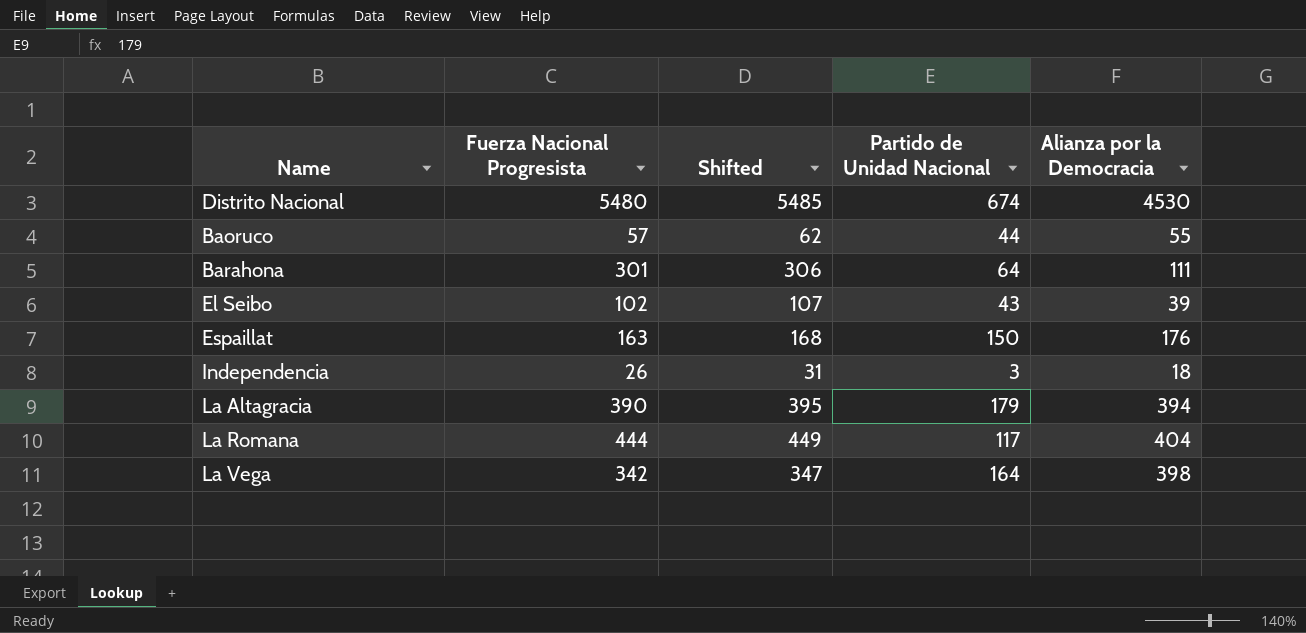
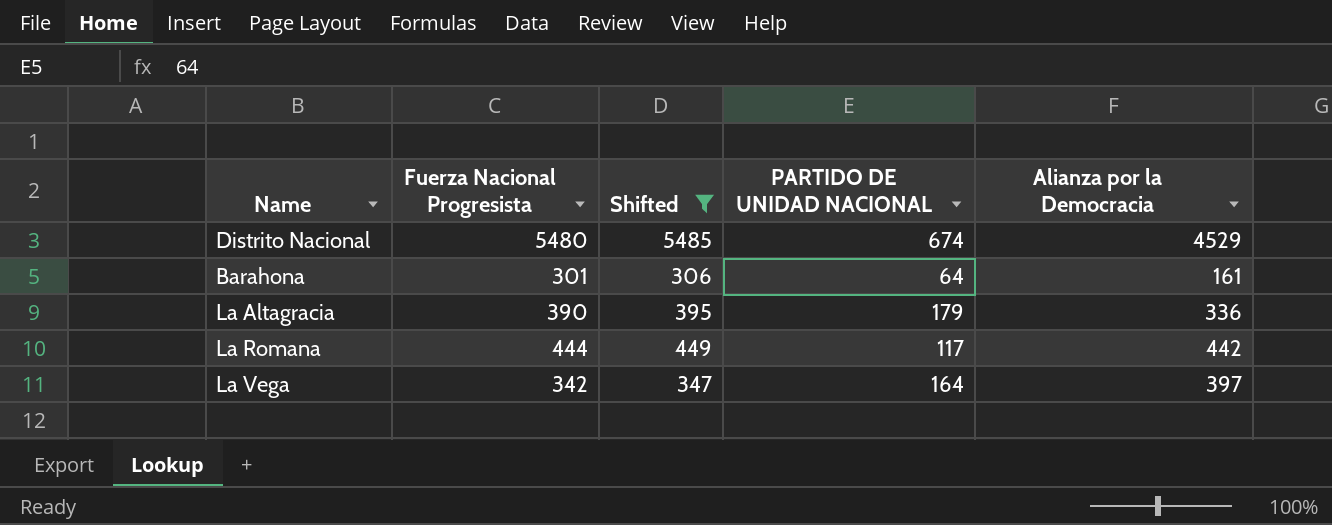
filter: none -> Shifted >= 306
column name: Partido de Unidad Nacional -> PARTIDO DE UNIDAD NACIONAL
Distrito Nacional | Alianza por la Democracia: 4530 -> 4529
Barahona | Alianza por la Democracia: 111 -> 161
La Altagracia | Alianza por la Democracia: 394 -> 336
La Romana | Alianza por la Democracia: 404 -> 442
La Vega | Alianza por la Democracia: 398 -> 397

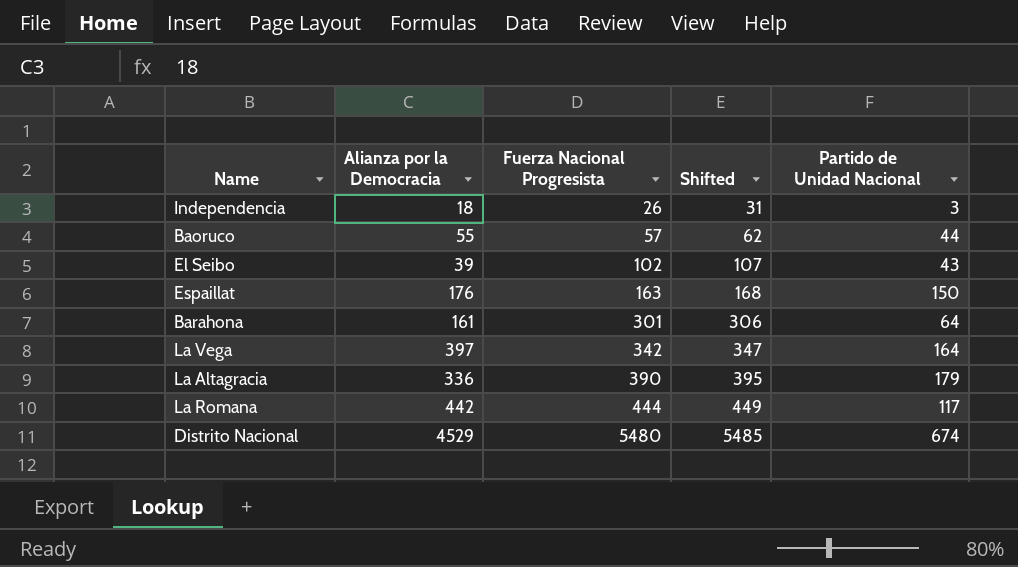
filter: Shifted >= 306 -> none
row order: none -> Fuerza Nacional Progresista ascending
column Alianza por la Democracia | position: 5 -> 2
column name: PARTIDO DE UNIDAD NACIONAL -> Partido de Unidad Nacional

